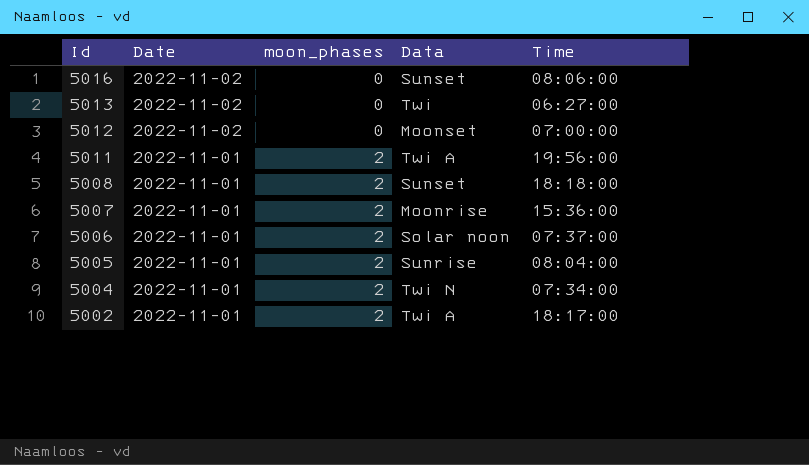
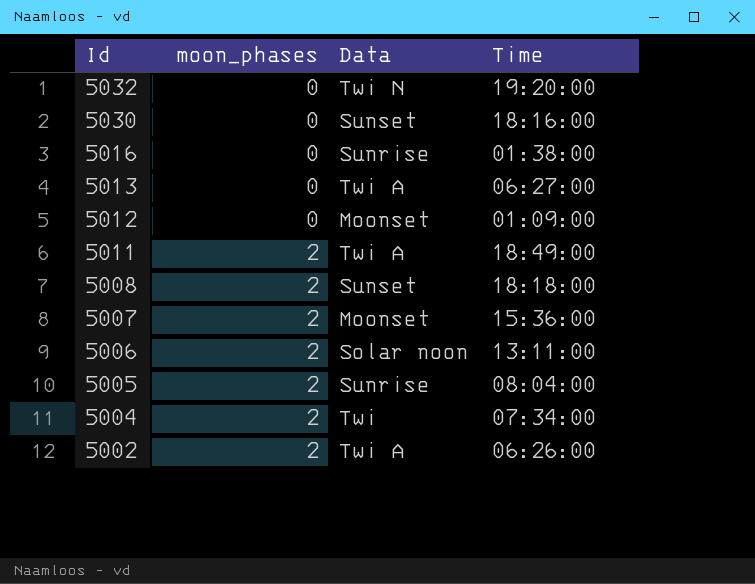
column Date | position: 2 -> none
row 5032: none -> 0 | Twi N | 19:20:00
row 5030: none -> 0 | Sunset | 18:16:00
5016 | Data: Sunset -> Sunrise
5016 | Time: 08:06:00 -> 01:38:00
5013 | Data: Twi -> Twi A
5012 | Time: 07:00:00 -> 01:09:00
5011 | Time: 19:56:00 -> 18:49:00
5007 | Data: Moonrise -> Moonset
5006 | Time: 07:37:00 -> 13:11:00
5004 | Data: Twi N -> Twi
5002 | Time: 18:17:00 -> 06:26:00

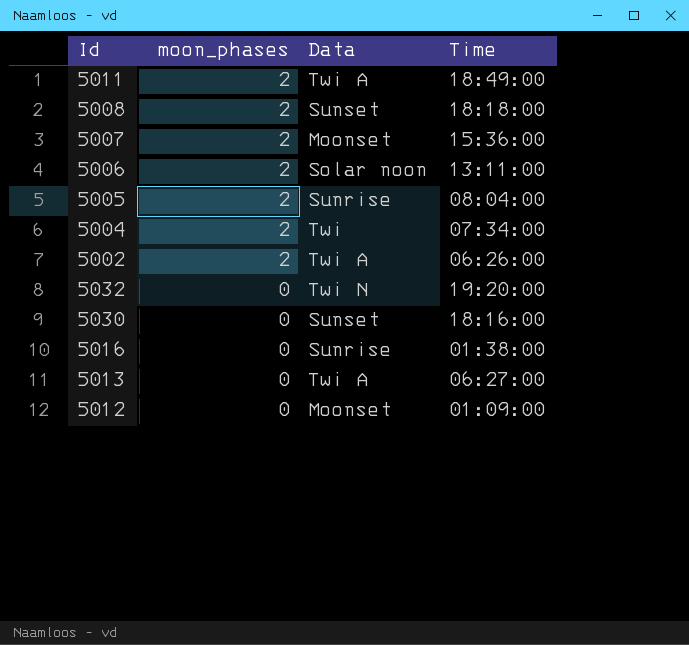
row order: Id descending -> moon_phases descending

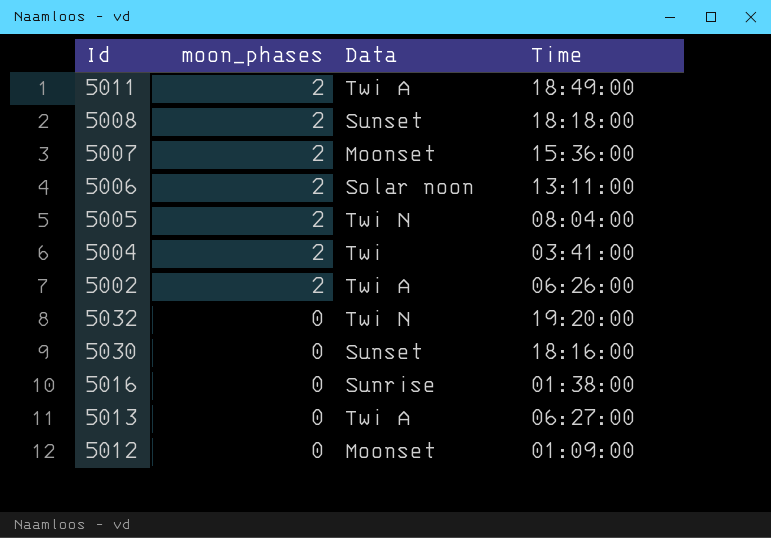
5005 | Data: Sunrise -> Twi N
5004 | Time: 07:34:00 -> 03:41:00

